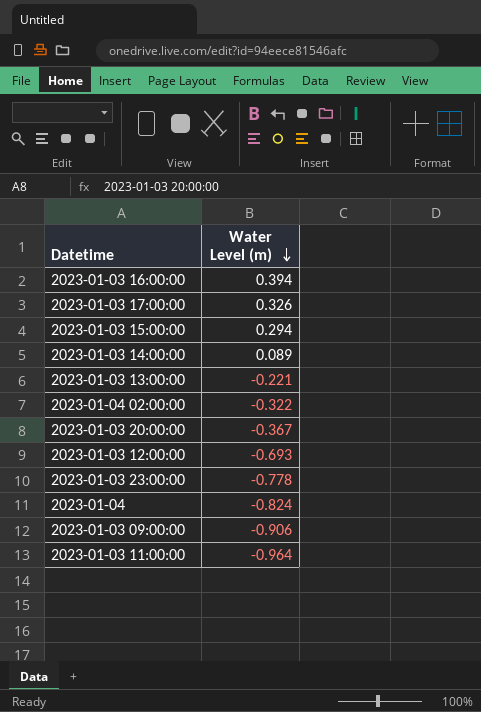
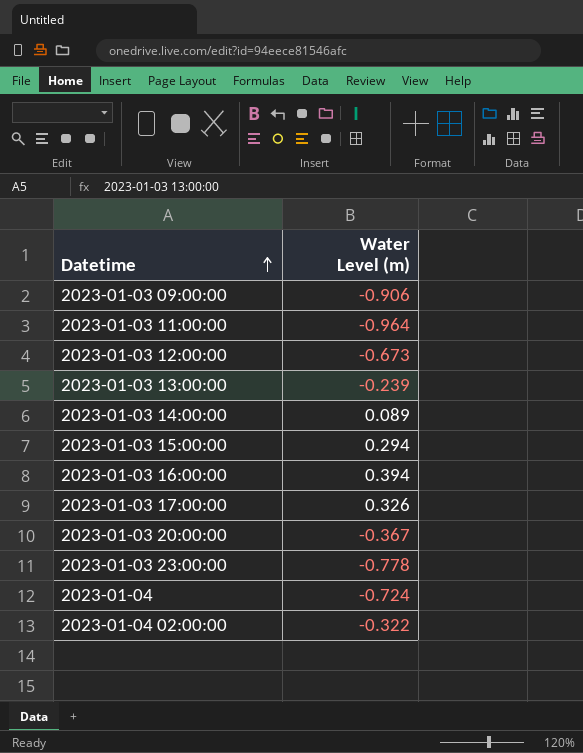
row order: Water Level (m) descending -> Datetime ascending
2023-01-03 12:00:00 | Water Level (m): -0.693 -> -0.673
2023-01-03 13:00:00 | Water Level (m): -0.221 -> -0.239
2023-01-04 | Water Level (m): -0.824 -> -0.724

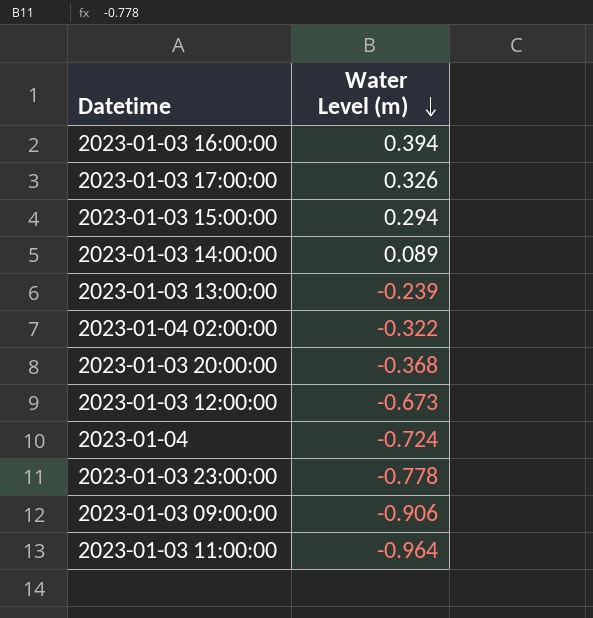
row order: Datetime ascending -> Water Level (m) descending
2023-01-03 20:00:00 | Water Level (m): -0.367 -> -0.368

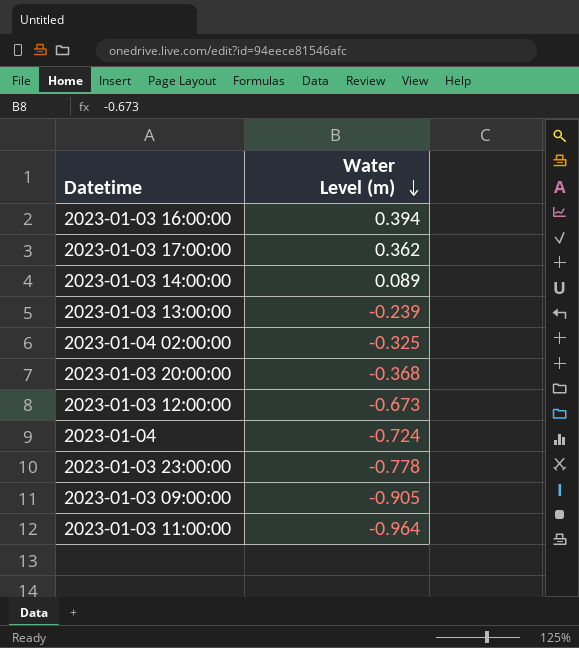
row 2023-01-03 15:00:00: 0.294 -> none
2023-01-03 17:00:00 | Water Level (m): 0.326 -> 0.362
2023-01-04 02:00:00 | Water Level (m): -0.322 -> -0.325
2023-01-03 09:00:00 | Water Level (m): -0.906 -> -0.905

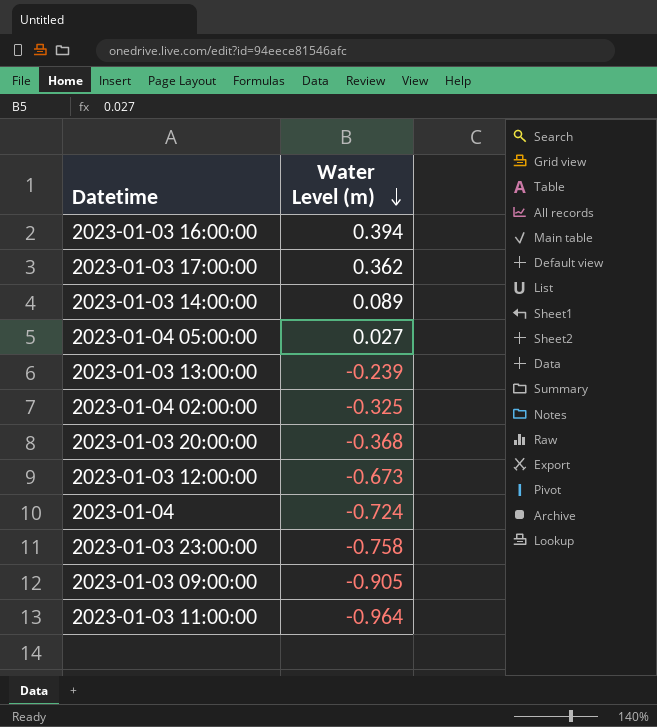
row 2023-01-04 05:00:00: none -> 0.027
2023-01-03 23:00:00 | Water Level (m): -0.778 -> -0.758

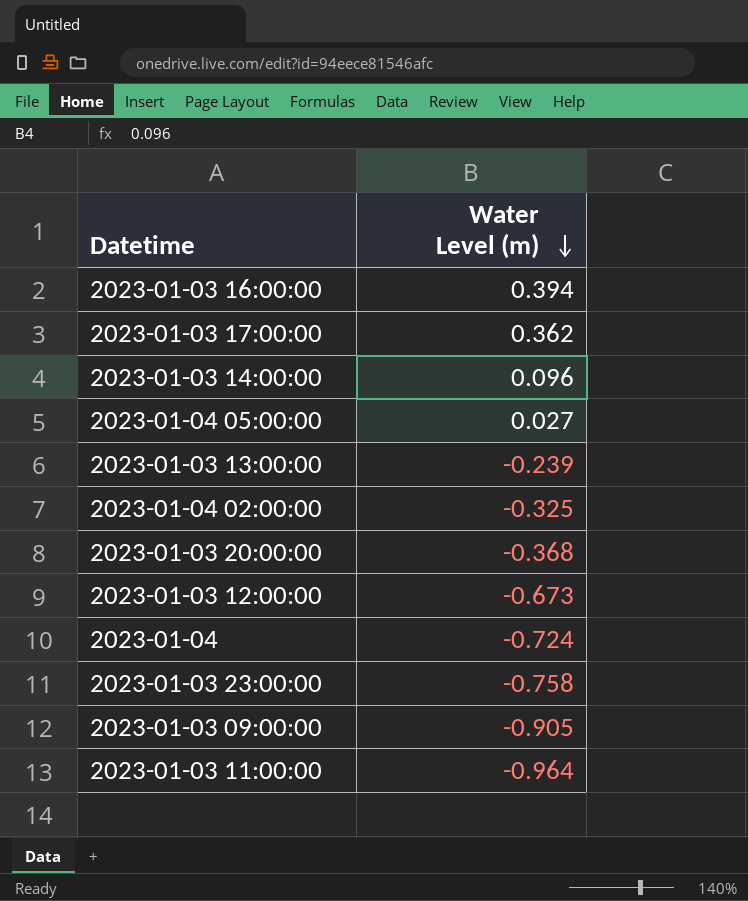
2023-01-03 14:00:00 | Water Level (m): 0.089 -> 0.096

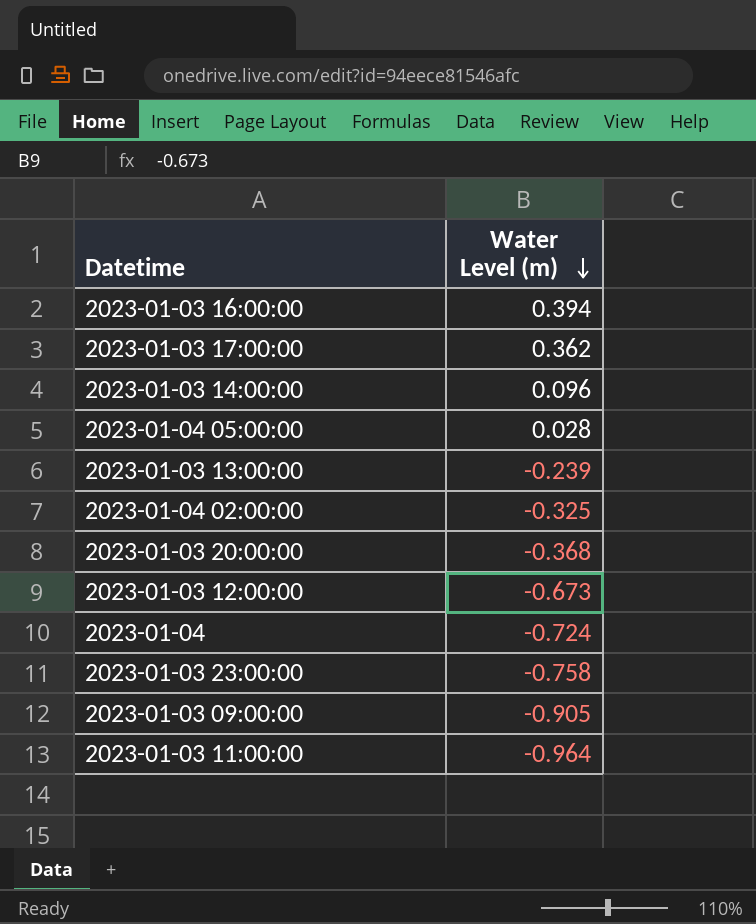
2023-01-04 05:00:00 | Water Level (m): 0.027 -> 0.028

